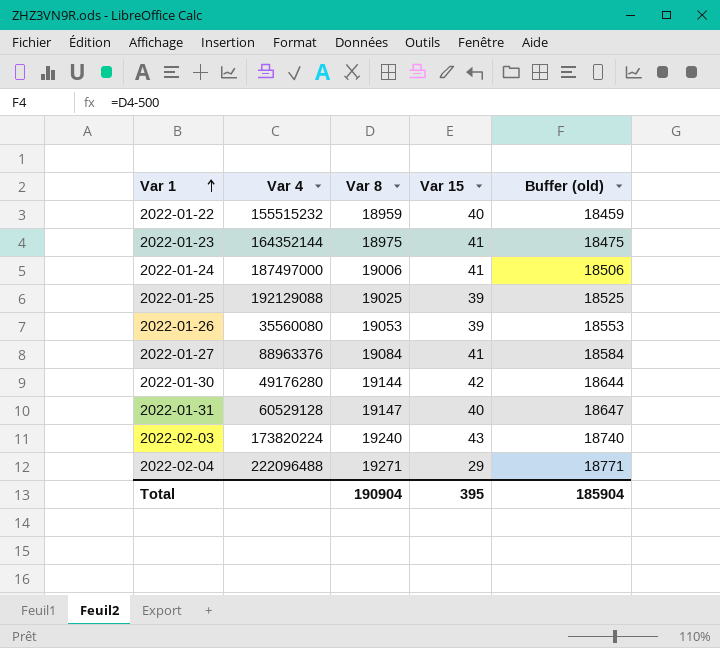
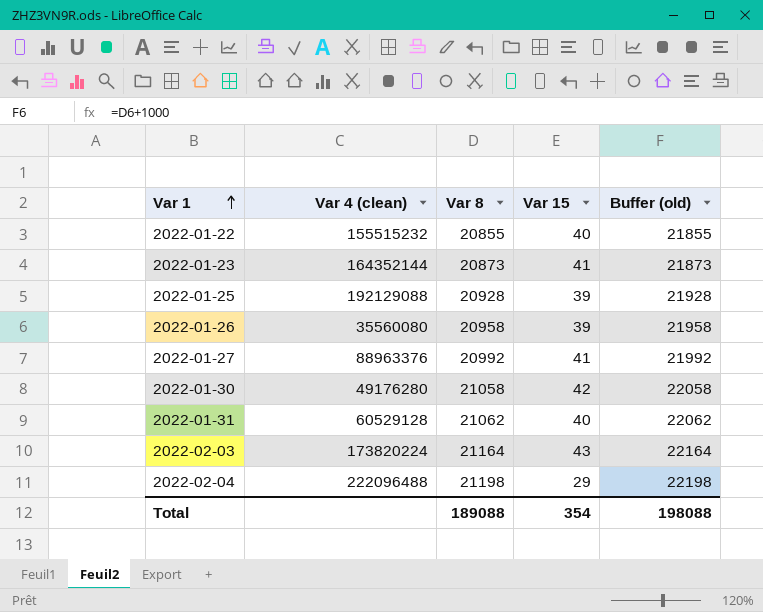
column name: Var 4 -> Var 4 (clean)
column Buffer (old) | formula: [Var 8] - 500 -> [Var 8] + 1000
row 2022-01-24: 187497000 | 19006 | 41 | 18506 -> none
2022-01-22 | Var 8: 18959 -> 20855
2022-01-23 | Var 8: 18975 -> 20873
2022-01-25 | Var 8: 19025 -> 20928
2022-01-26 | Var 8: 19053 -> 20958
2022-01-27 | Var 8: 19084 -> 20992
2022-01-30 | Var 8: 19144 -> 21058
2022-01-31 | Var 8: 19147 -> 21062
2022-02-03 | Var 8: 19240 -> 21164
2022-02-04 | Var 8: 19271 -> 21198
Total | Var 8: 190904 -> 189088
Total | Var 15: 395 -> 354
Total | Buffer (old): 185904 -> 198088

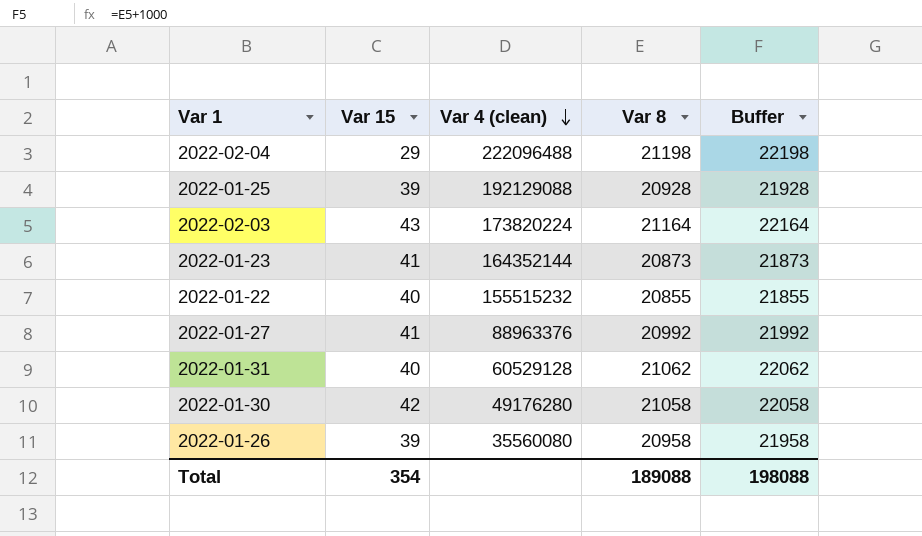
row order: Var 1 ascending -> Var 4 (clean) descending
column Var 15 | position: 4 -> 2
column name: Buffer (old) -> Buffer

